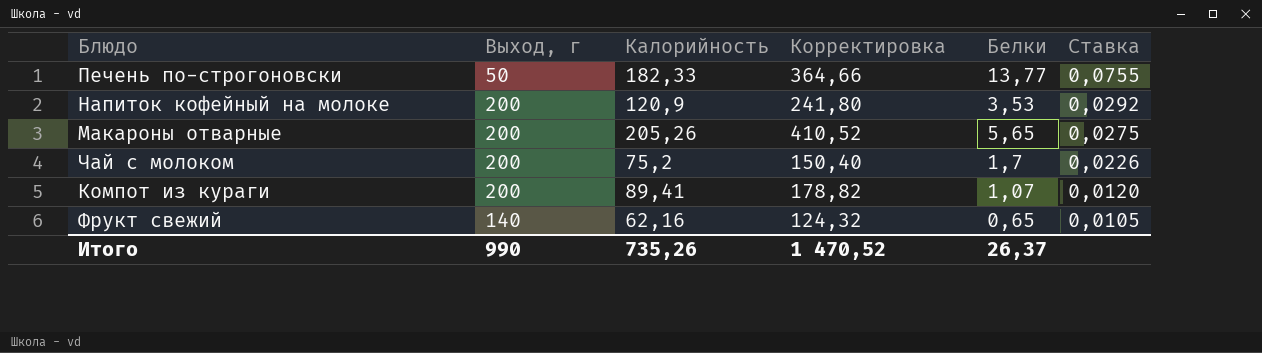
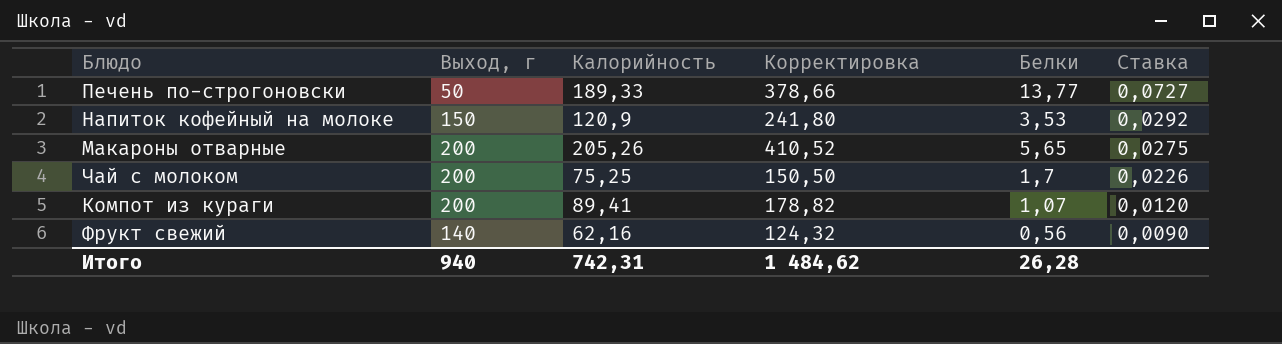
Печень по-строгоновски | Калорийность: 182,33 -> 189,33
Печень по-строгоновски | Корректировка: 364,66 -> 378,66
Печень по-строгоновски | Ставка: 0,0755 -> 0,0727
Напиток кофейный на молоке | Выход, г: 200 -> 150
Чай с молоком | Калорийность: 75,2 -> 75,25
Чай с молоком | Корректировка: 150,40 -> 150,50
Фрукт свежий | Белки: 0,65 -> 0,56
Фрукт свежий | Ставка: 0,0105 -> 0,0090
Итого | Выход, г: 990 -> 940
Итого | Калорийность: 735,26 -> 742,31
Итого | Корректировка: 1 470,52 -> 1 484,62
Итого | Белки: 26,37 -> 26,28

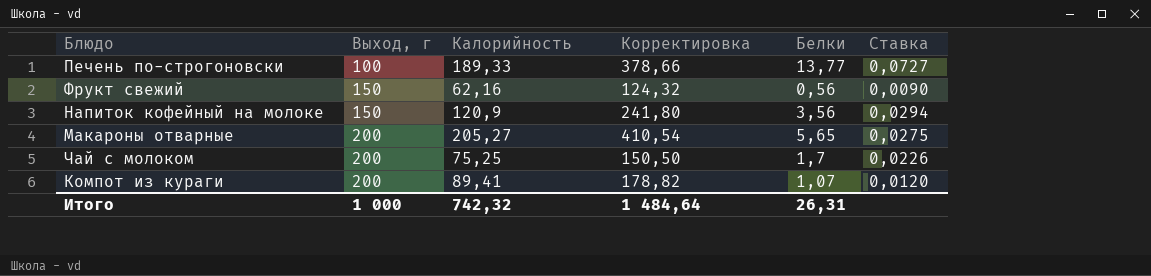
row order: Ставка descending -> Выход, г ascending
Печень по-строгоновски | Выход, г: 50 -> 100
Фрукт свежий | Выход, г: 140 -> 150
Напиток кофейный на молоке | Белки: 3,53 -> 3,56
Напиток кофейный на молоке | Ставка: 0,0292 -> 0,0294
Макароны отварные | Калорийность: 205,26 -> 205,27
Макароны отварные | Корректировка: 410,52 -> 410,54
Итого | Выход, г: 940 -> 1 000
Итого | Калорийность: 742,31 -> 742,32
Итого | Корректировка: 1 484,62 -> 1 484,64
Итого | Белки: 26,28 -> 26,31

